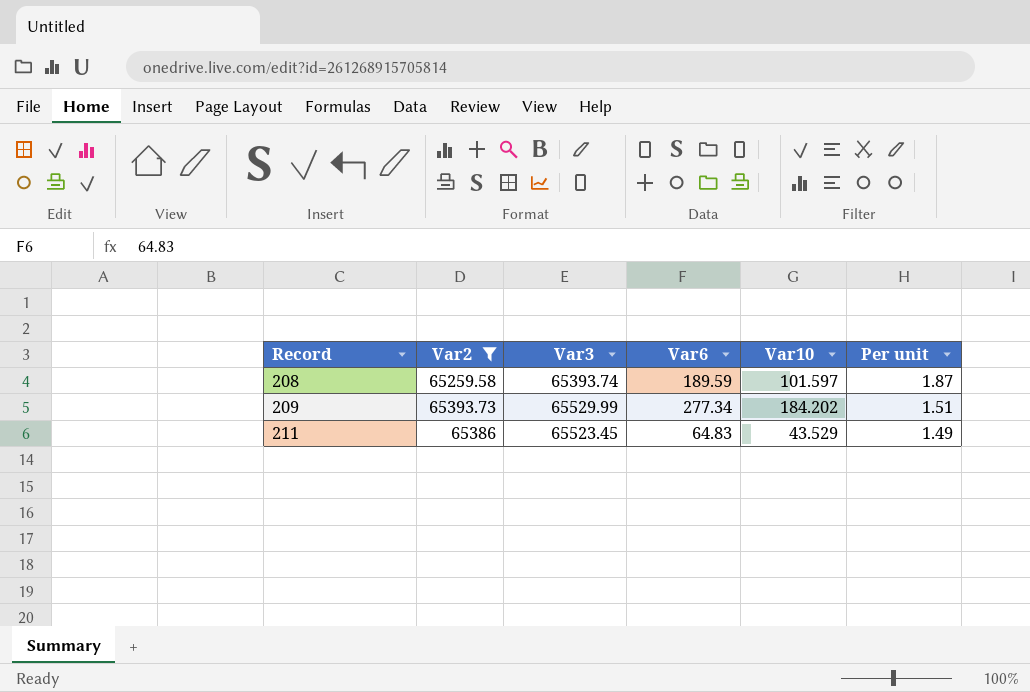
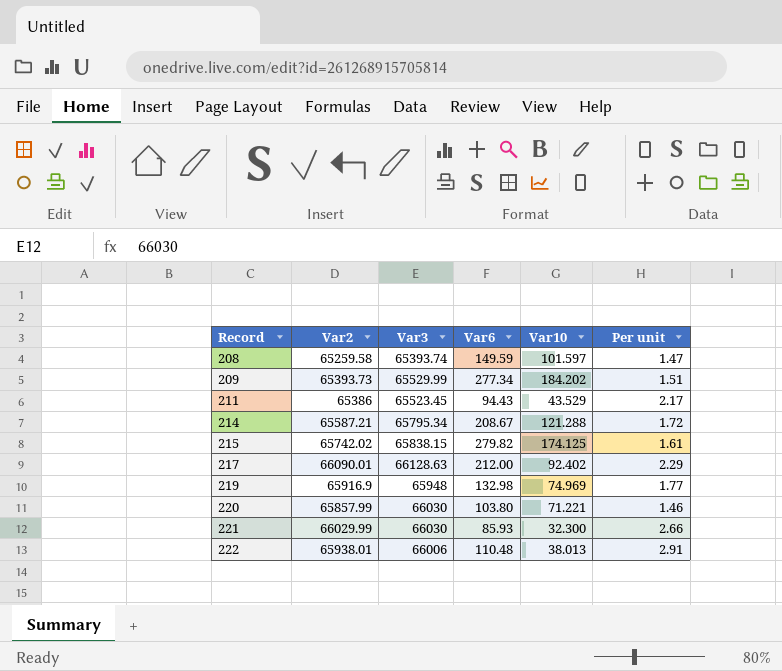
filter: Var2 <= 65393.73 -> none
208 | Var6: 189.59 -> 149.59
208 | Per unit: 1.87 -> 1.47
211 | Var6: 64.83 -> 94.43
211 | Per unit: 1.49 -> 2.17

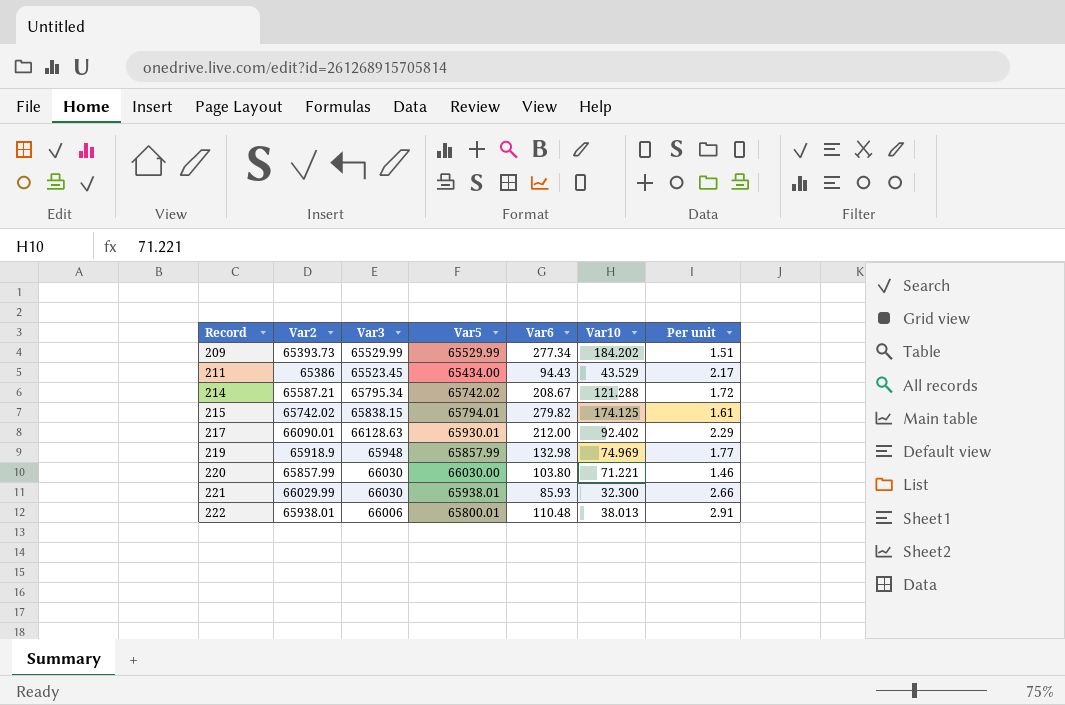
column Var5 | position: none -> 4
row 208: 65259.58 | 65393.74 | 149.59 | 101.597 | 1.47 -> none
219 | Var2: 65916.9 -> 65918.9

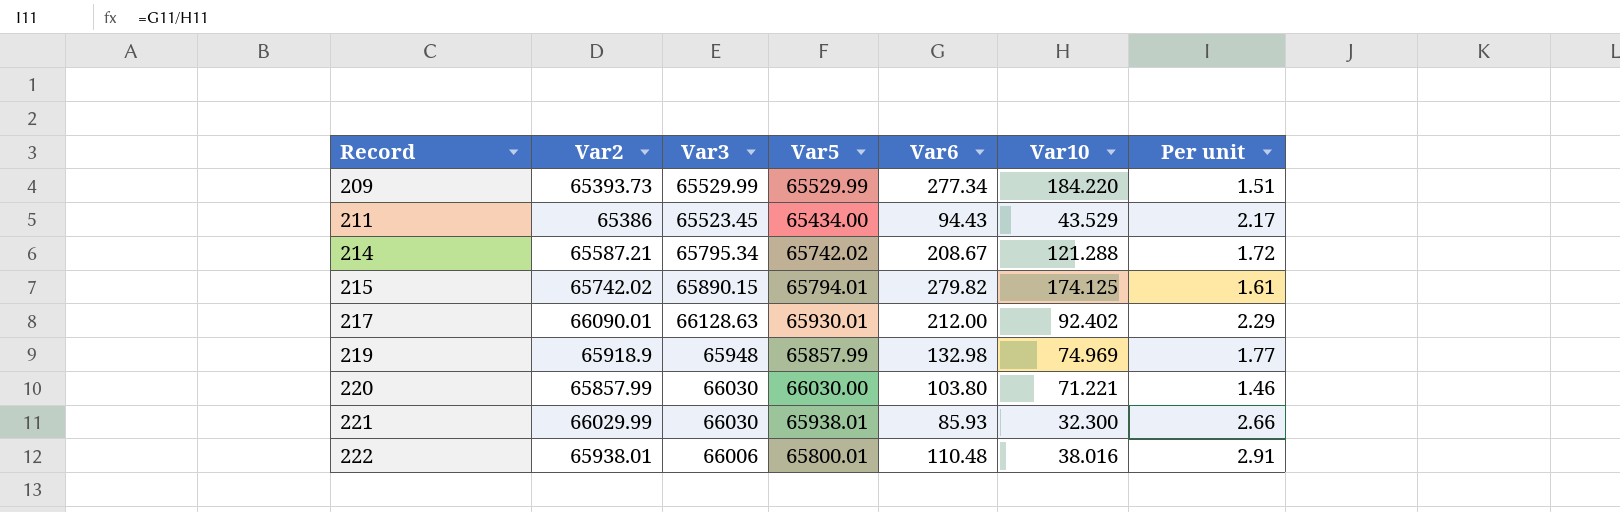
209 | Var10: 184.202 -> 184.220
215 | Var3: 65838.15 -> 65890.15
222 | Var10: 38.013 -> 38.016

